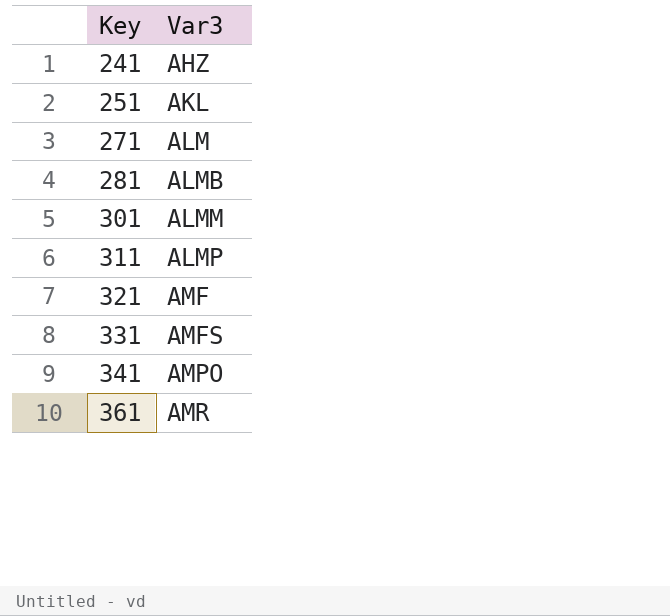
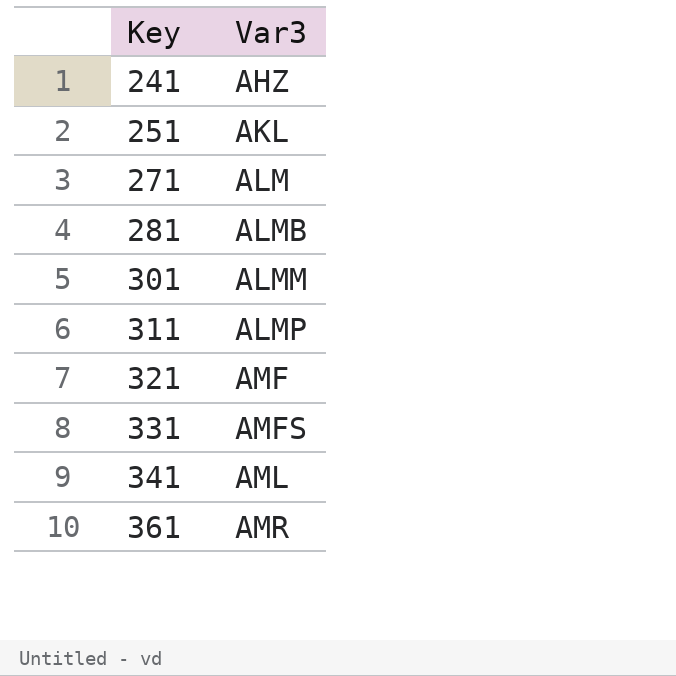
341 | Var3: AMPO -> AML

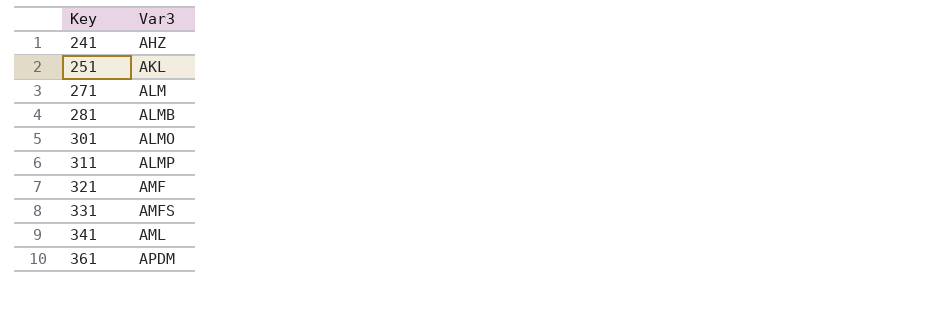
301 | Var3: ALMM -> ALMO
361 | Var3: AMR -> APDM

